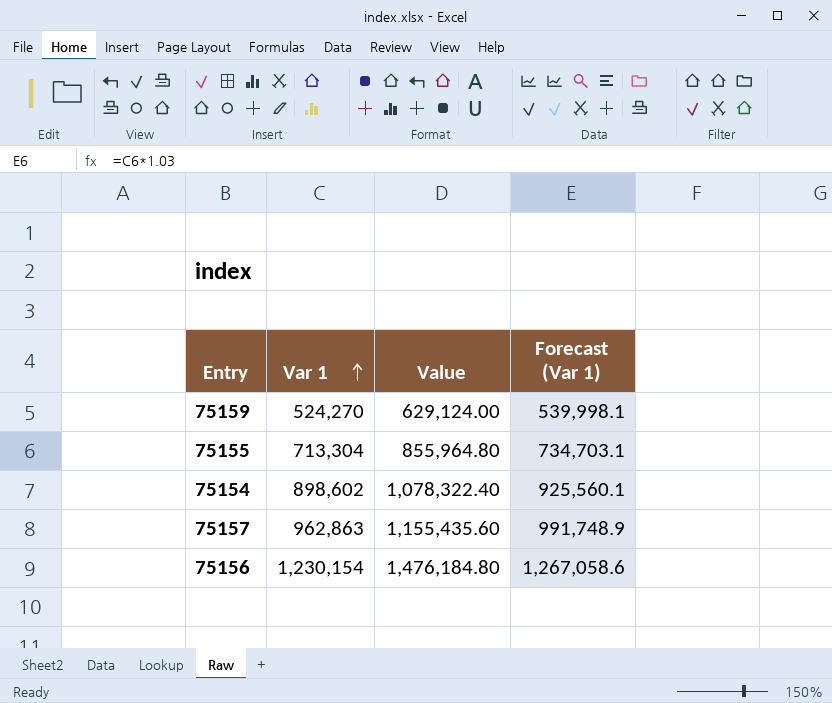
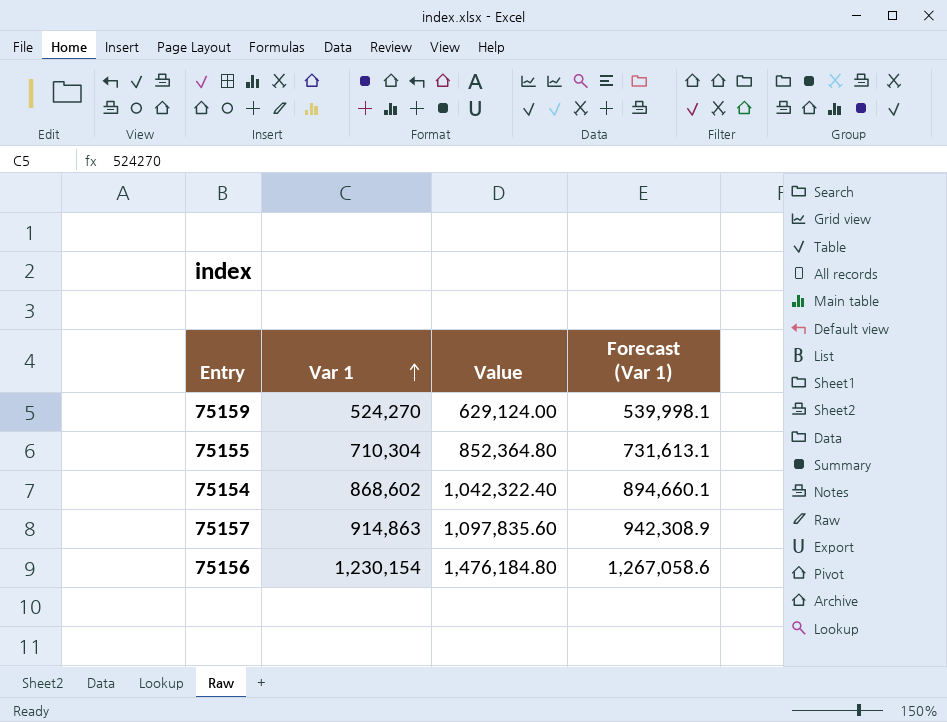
75155 | Var 1: 713,304 -> 710,304
75155 | Value: 855,964.80 -> 852,364.80
75155 | Forecast (Var 1): 734,703.1 -> 731,613.1
75154 | Var 1: 898,602 -> 868,602
75154 | Value: 1,078,322.40 -> 1,042,322.40
75154 | Forecast (Var 1): 925,560.1 -> 894,660.1
75157 | Var 1: 962,863 -> 914,863
75157 | Value: 1,155,435.60 -> 1,097,835.60
75157 | Forecast (Var 1): 991,748.9 -> 942,308.9

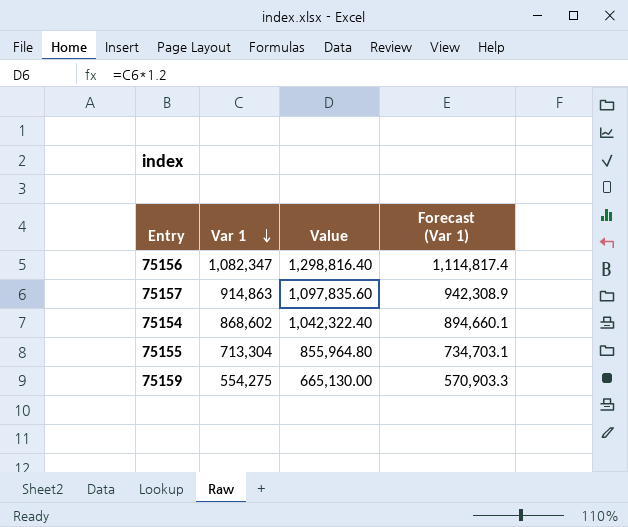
row order: Var 1 ascending -> Var 1 descending
75156 | Var 1: 1,230,154 -> 1,082,347
75156 | Value: 1,476,184.80 -> 1,298,816.40
75156 | Forecast (Var 1): 1,267,058.6 -> 1,114,817.4
75155 | Var 1: 710,304 -> 713,304
75155 | Value: 852,364.80 -> 855,964.80
75155 | Forecast (Var 1): 731,613.1 -> 734,703.1
75159 | Var 1: 524,270 -> 554,275
75159 | Value: 629,124.00 -> 665,130.00
75159 | Forecast (Var 1): 539,998.1 -> 570,903.3

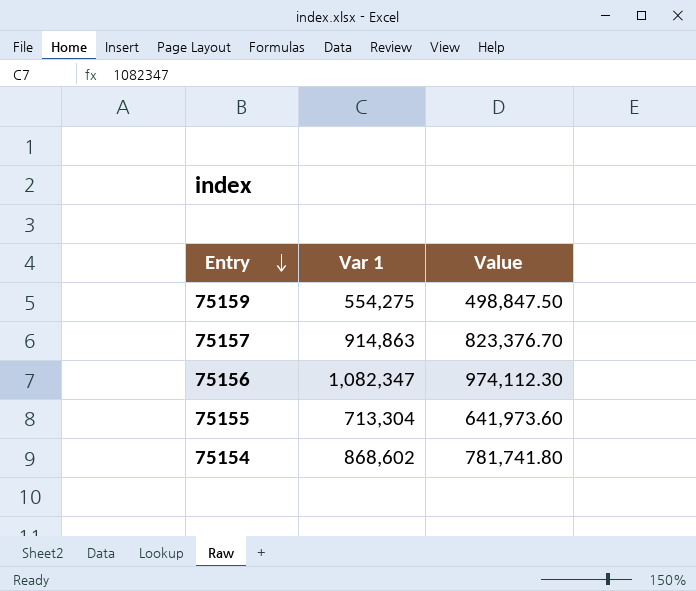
row order: Var 1 descending -> Entry descending
column Forecast (Var 1) | formula: [Var 1] * 1.03 -> none
column Value | formula: [Var 1] * 1.2 -> [Var 1] * 0.9

